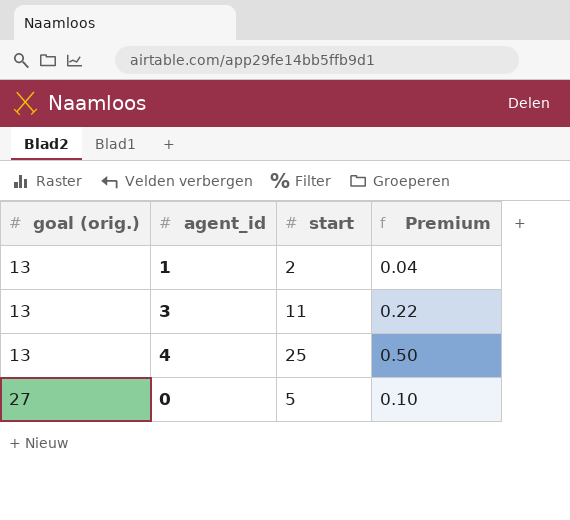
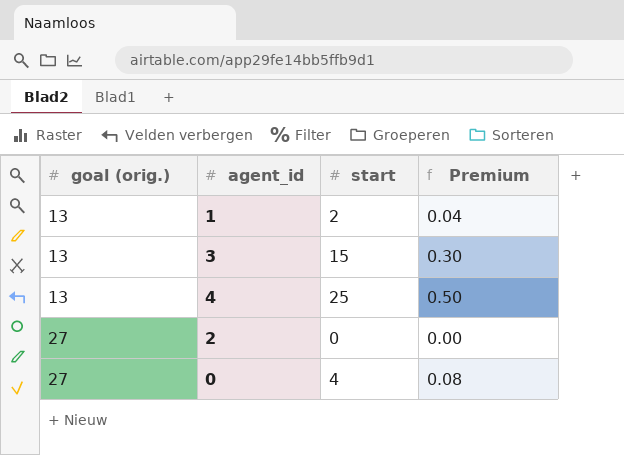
3 | start: 11 -> 15
3 | Premium: 0.22 -> 0.30
row 2: none -> 27 | 0 | 0.00
0 | start: 5 -> 4
0 | Premium: 0.10 -> 0.08

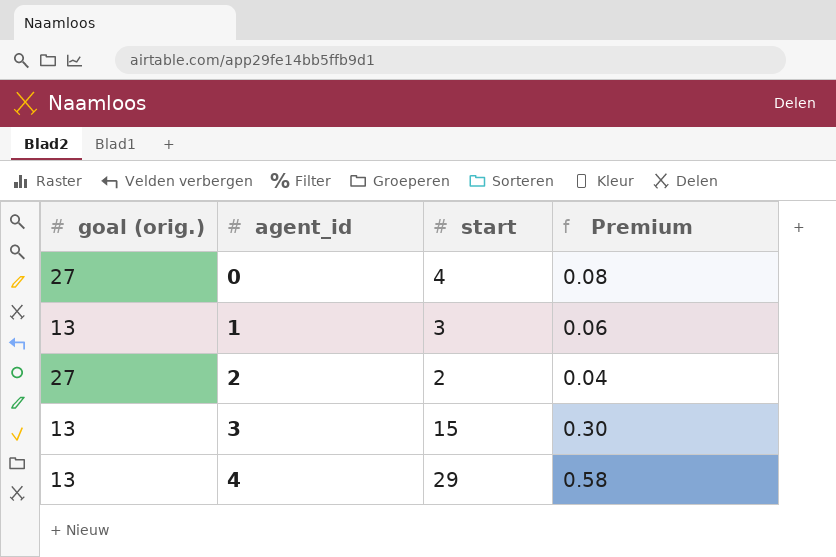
row order: goal (orig.) ascending -> agent_id ascending
1 | start: 2 -> 3
1 | Premium: 0.04 -> 0.06
2 | start: 0 -> 2
2 | Premium: 0.00 -> 0.04
4 | start: 25 -> 29
4 | Premium: 0.50 -> 0.58

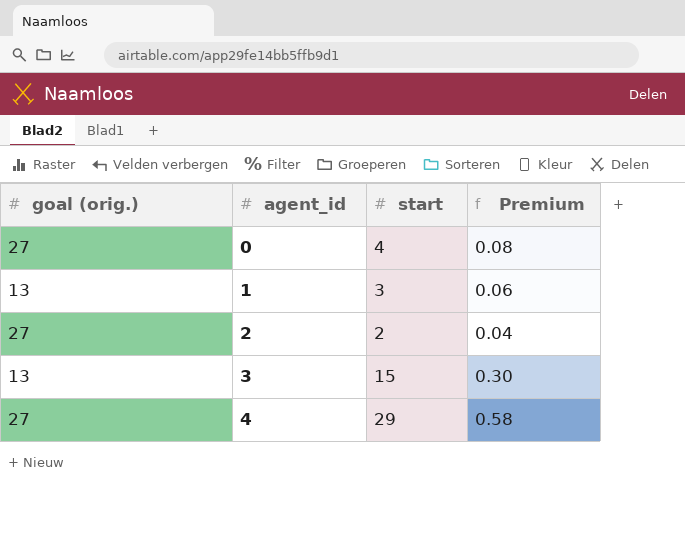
4 | goal (orig.): 13 -> 27

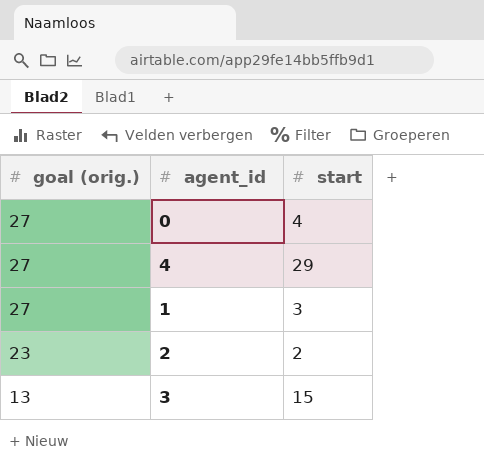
row order: agent_id ascending -> goal (orig.) descending
column Premium | formula: [start] * 0.02 -> none
1 | goal (orig.): 13 -> 27
2 | goal (orig.): 27 -> 23

